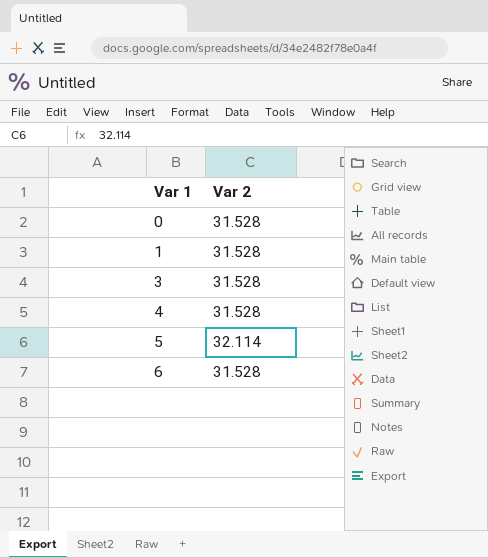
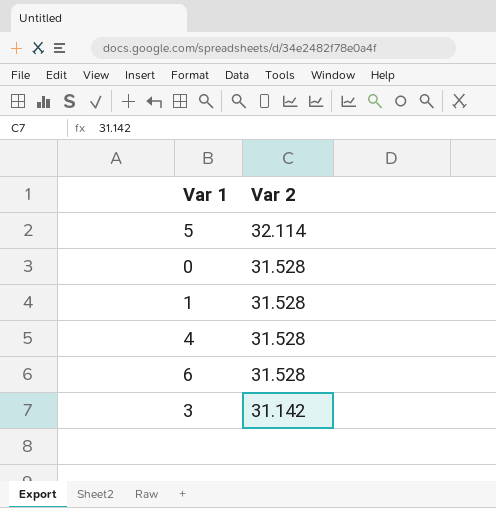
row order: Var 1 ascending -> Var 2 descending
3 | Var 2: 31.528 -> 31.142

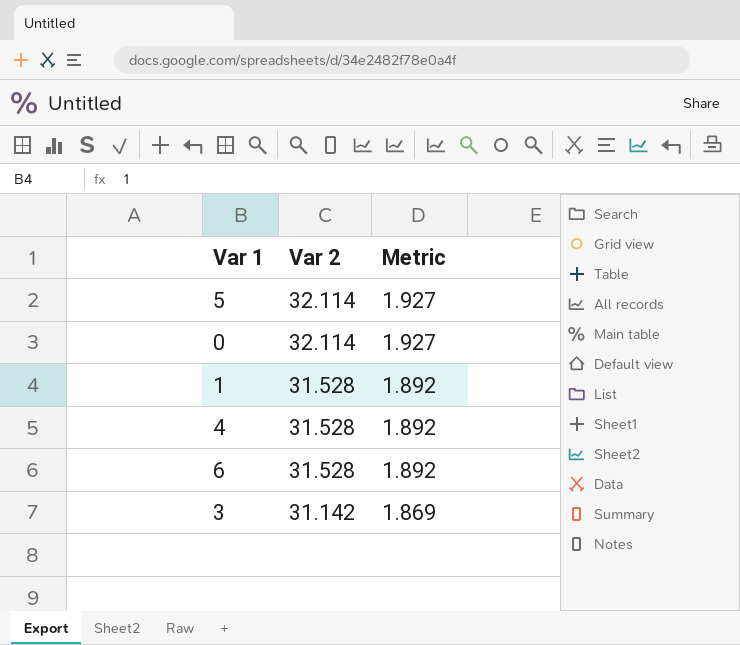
column Metric | formula: none -> [Var 2] * 0.06
0 | Var 2: 31.528 -> 32.114

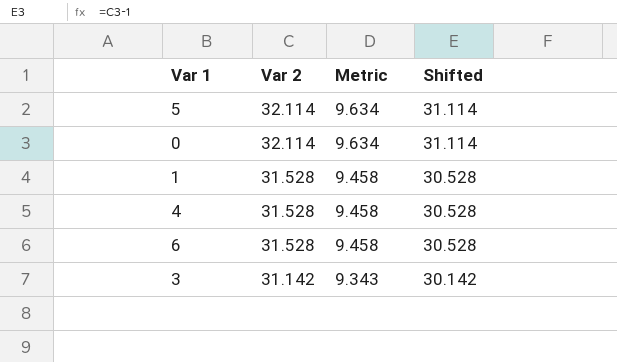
column Metric | formula: [Var 2] * 0.06 -> [Var 2] * 0.3
column Shifted | formula: none -> [Var 2] - 1

